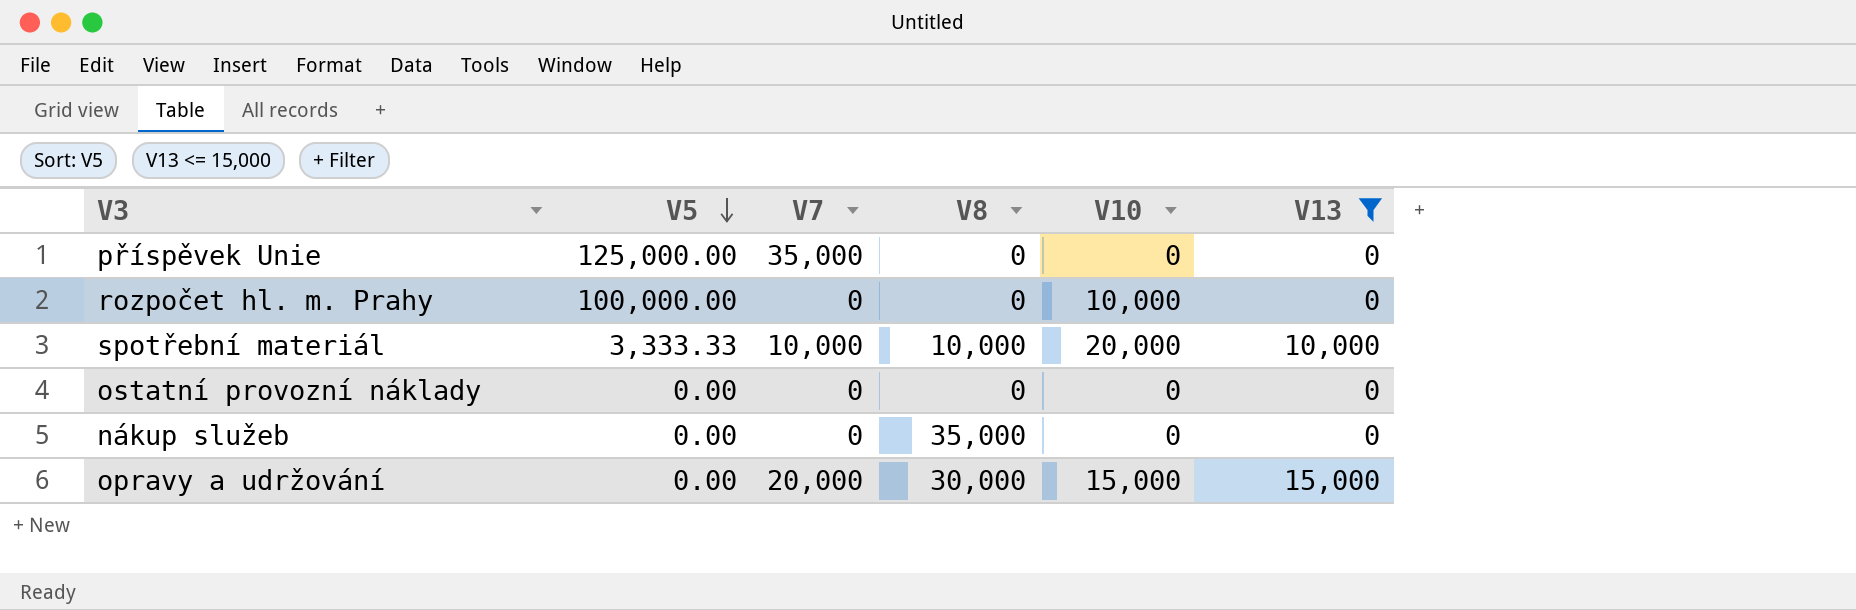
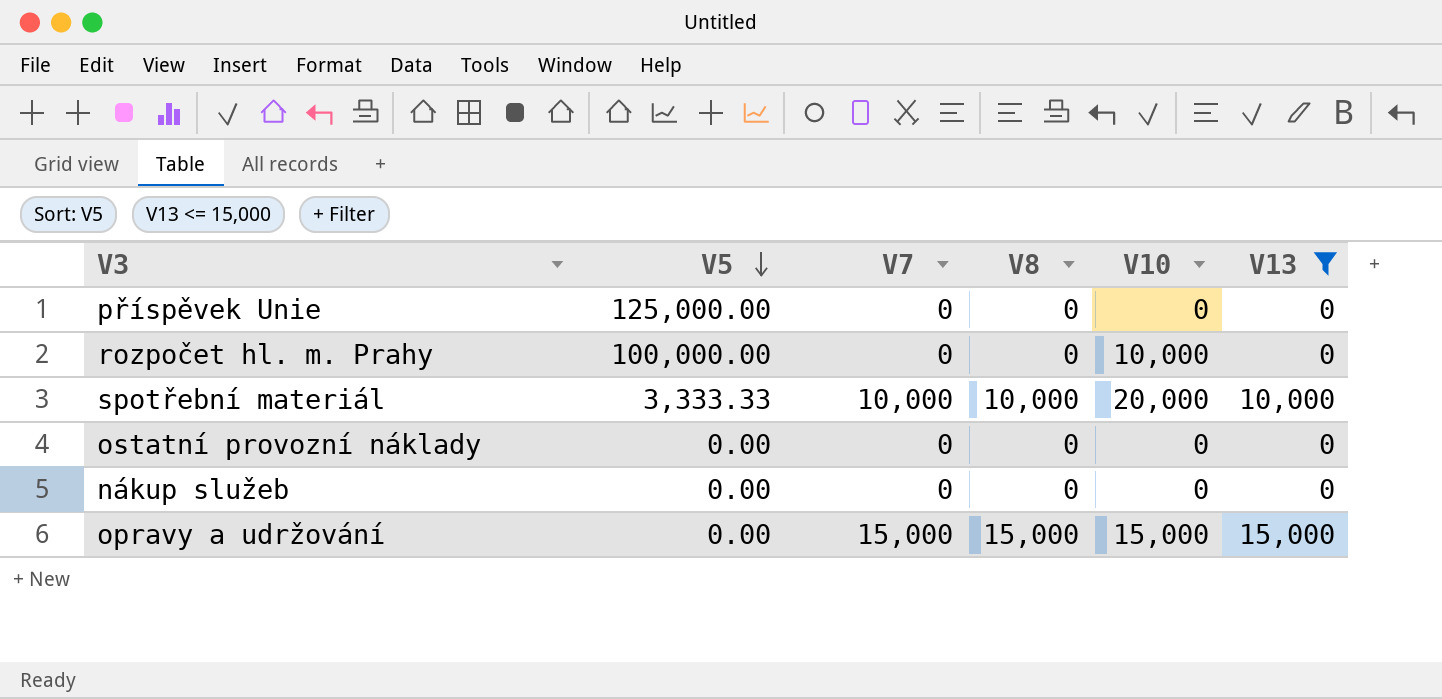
příspěvek Unie | V7: 35,000 -> 0
nákup služeb | V8: 35,000 -> 0
opravy a udržování | V7: 20,000 -> 15,000
opravy a udržování | V8: 30,000 -> 15,000

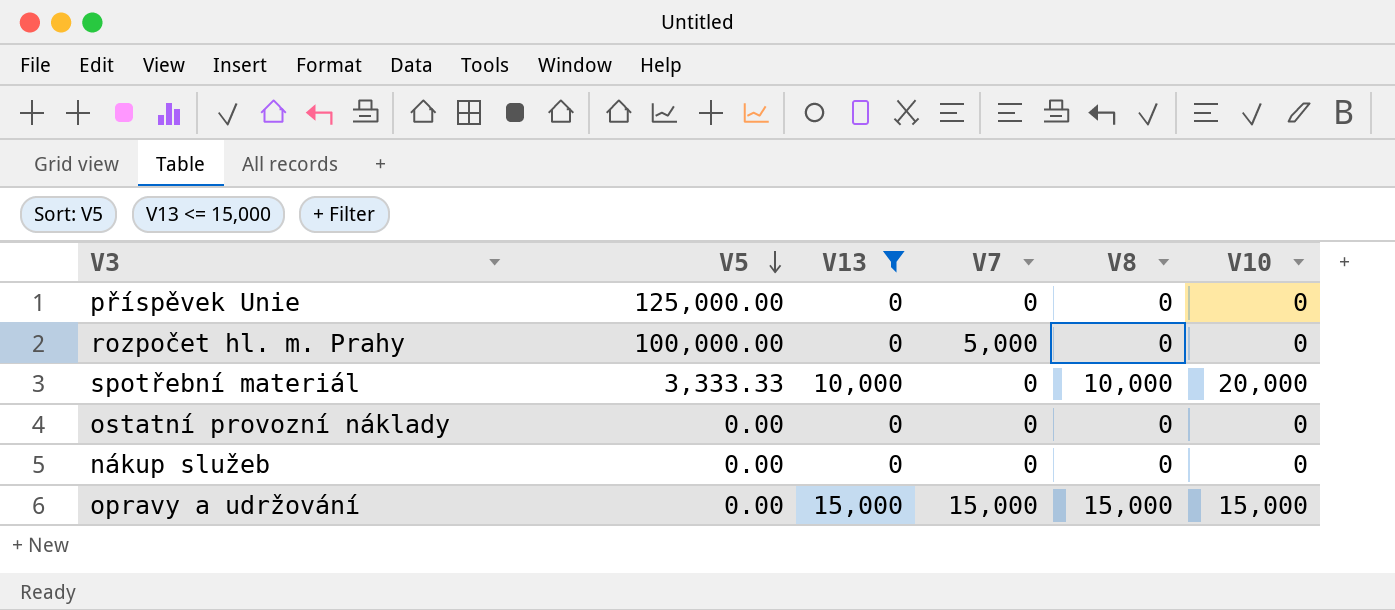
column V13 | position: 6 -> 3
rozpočet hl. m. Prahy | V7: 0 -> 5,000
rozpočet hl. m. Prahy | V10: 10,000 -> 0
spotřební materiál | V7: 10,000 -> 0

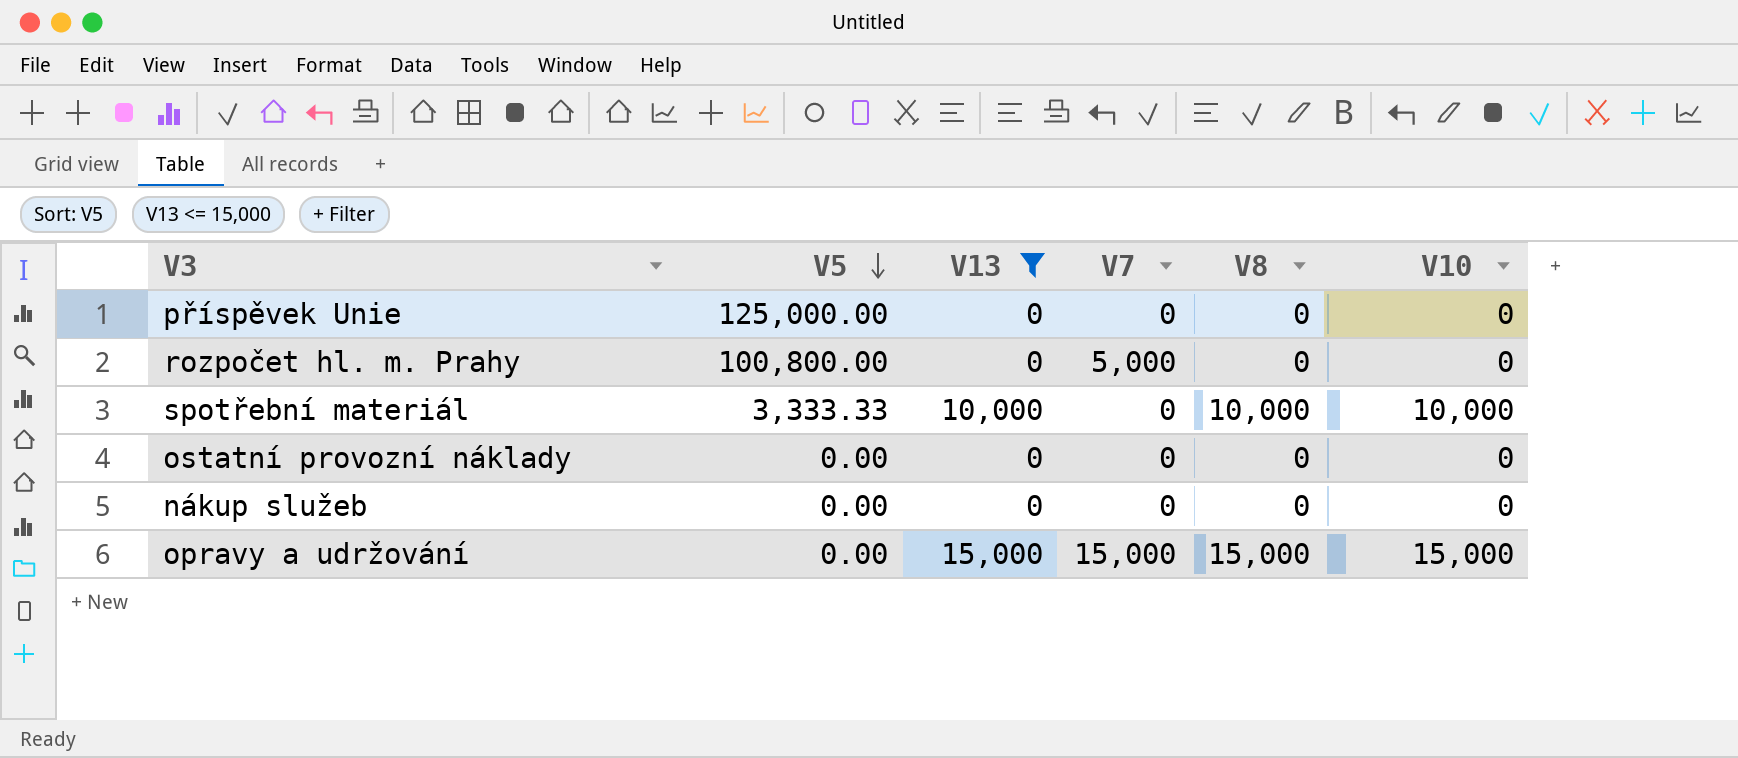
rozpočet hl. m. Prahy | V5: 100,000.00 -> 100,800.00
spotřební materiál | V10: 20,000 -> 10,000

